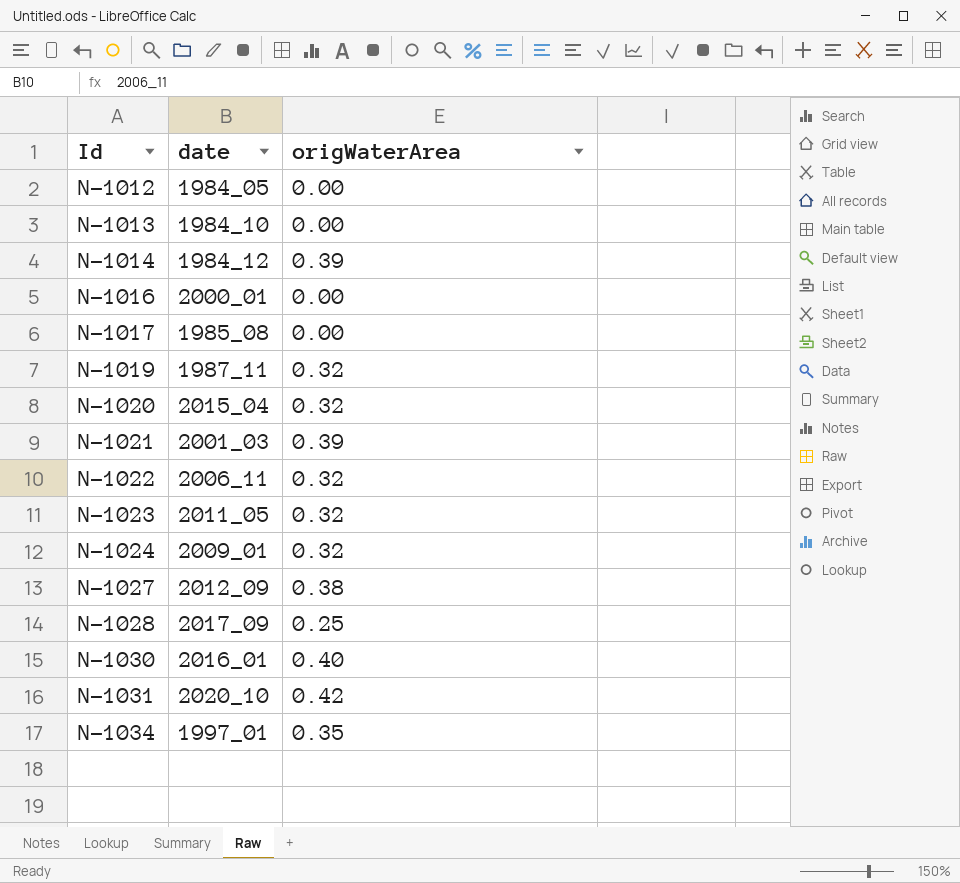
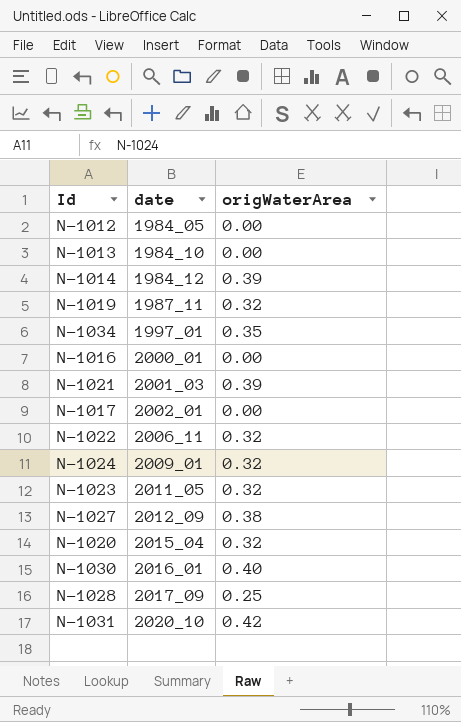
row order: Id ascending -> date ascending
N-1017 | date: 1985_08 -> 2002_01

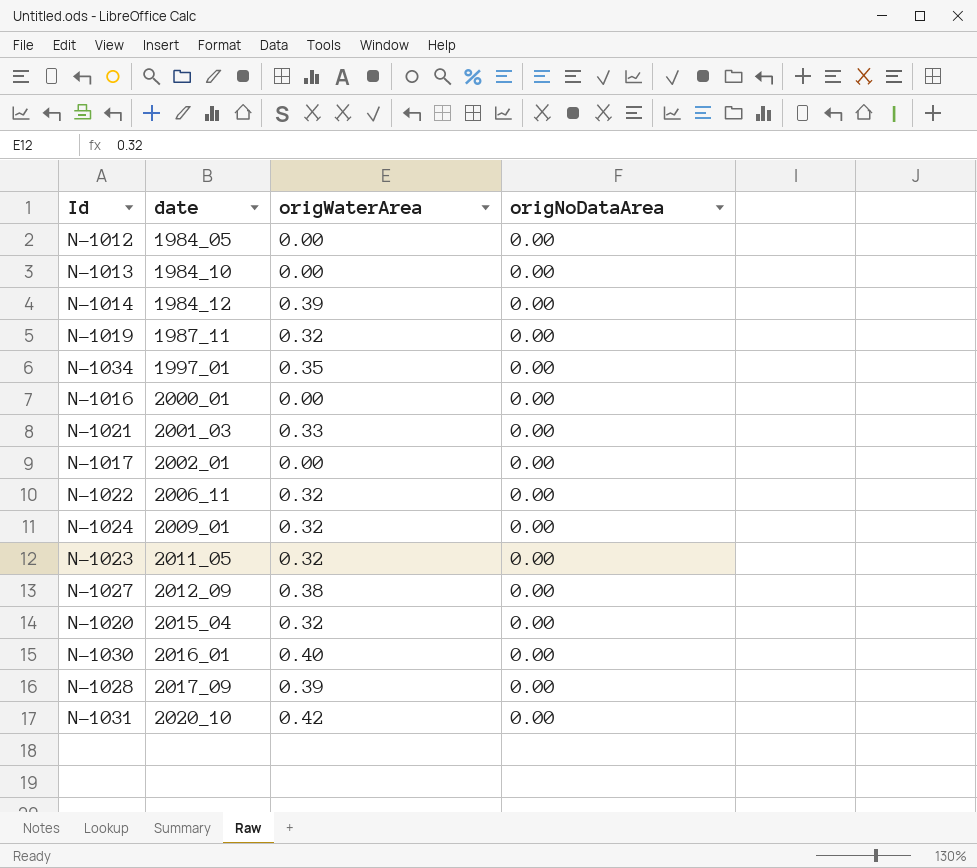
column origNoDataArea | position: none -> 4
N-1021 | origWaterArea: 0.39 -> 0.33
N-1028 | origWaterArea: 0.25 -> 0.39

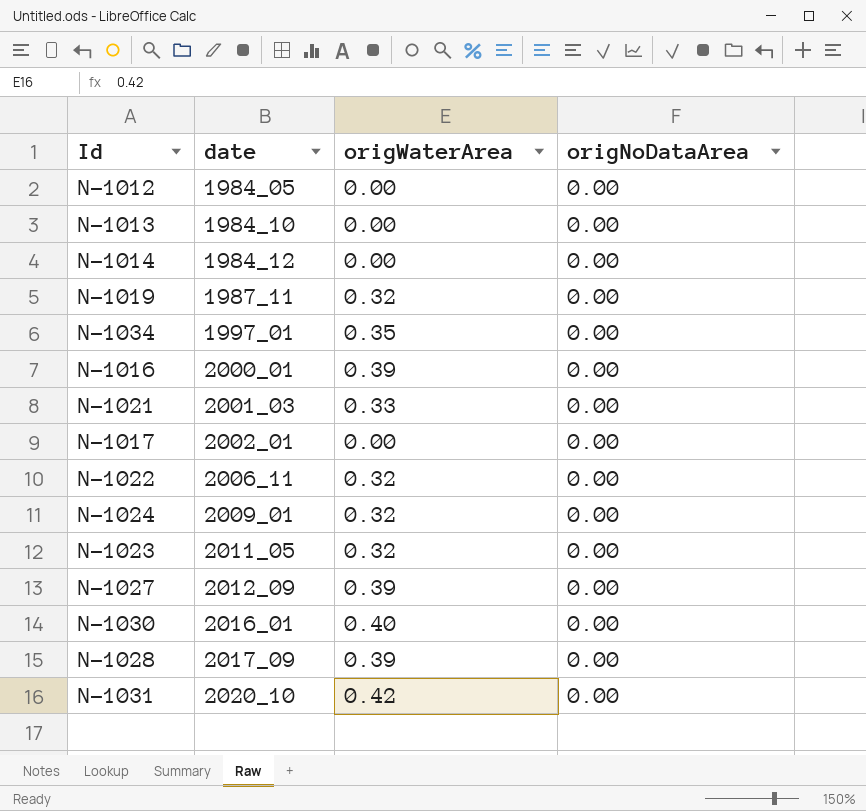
row N-1020: 2015_04 | 0.32 | 0.00 -> none
N-1014 | origWaterArea: 0.39 -> 0.00
N-1016 | origWaterArea: 0.00 -> 0.39
N-1027 | origWaterArea: 0.38 -> 0.39

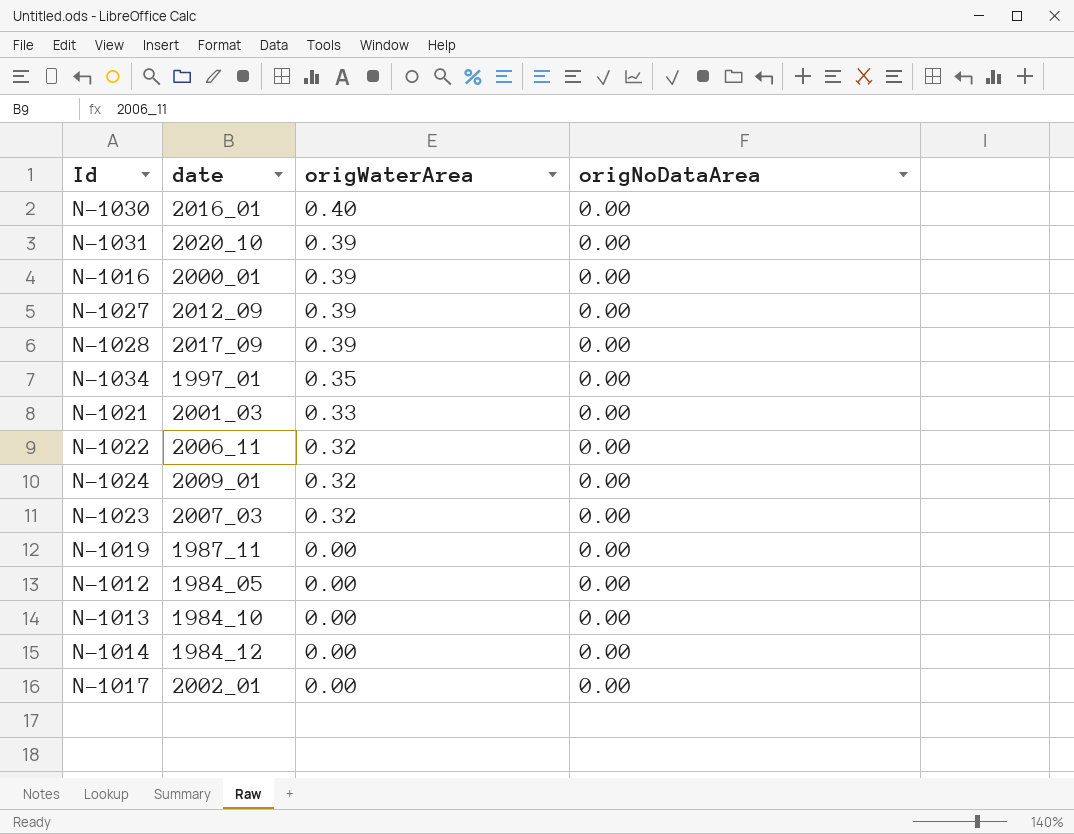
row order: date ascending -> origWaterArea descending
N-1031 | origWaterArea: 0.42 -> 0.39
N-1023 | date: 2011_05 -> 2007_03
N-1019 | origWaterArea: 0.32 -> 0.00

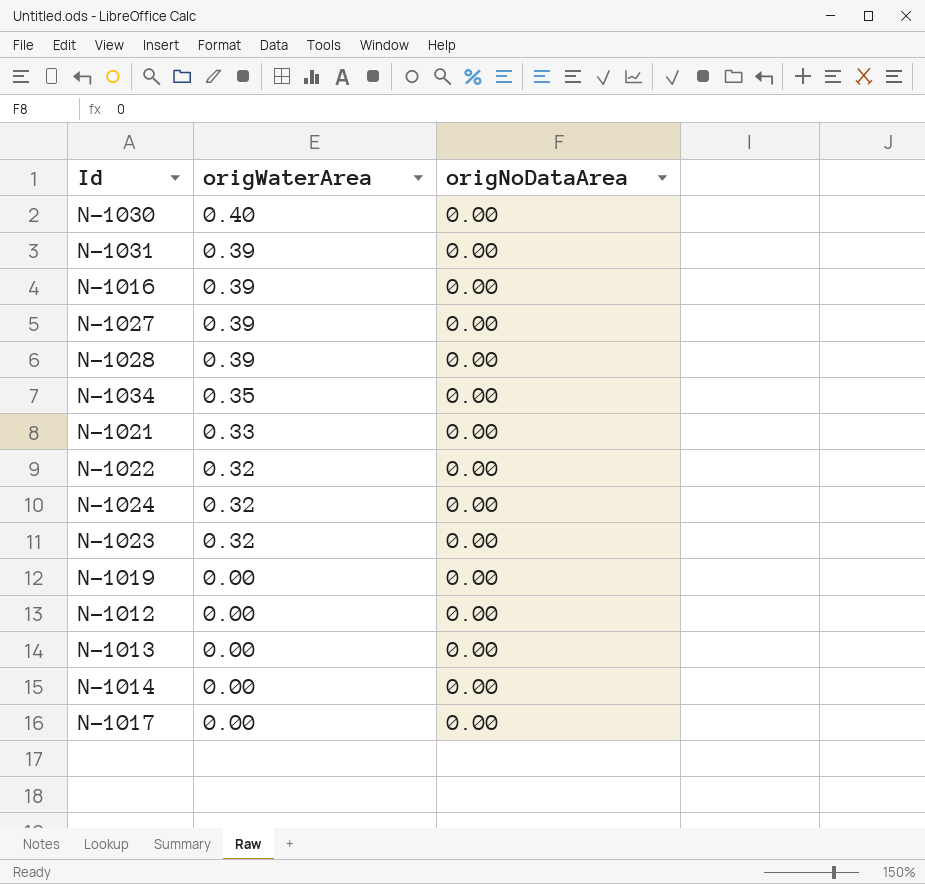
column date | position: 2 -> none

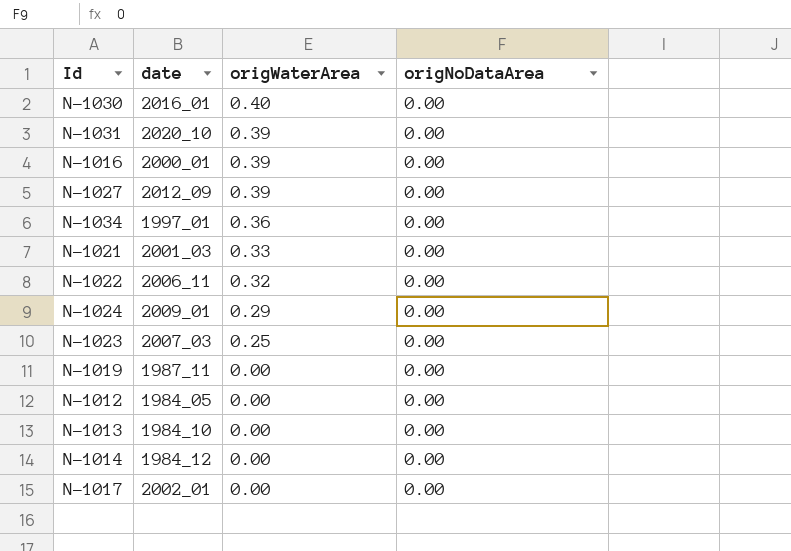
column date | position: none -> 2
row N-1028: 0.39 | 0.00 -> none
N-1034 | origWaterArea: 0.35 -> 0.36
N-1024 | origWaterArea: 0.32 -> 0.29
N-1023 | origWaterArea: 0.32 -> 0.25

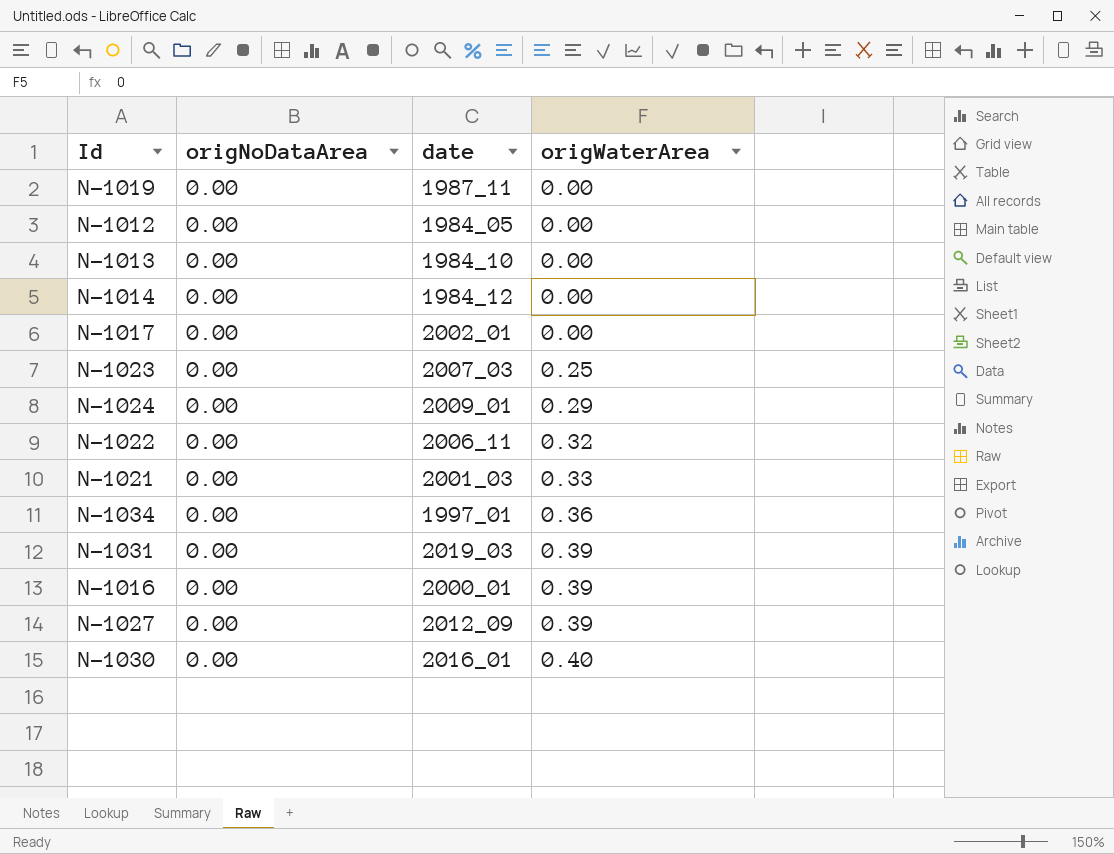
row order: origWaterArea descending -> origWaterArea ascending
column origNoDataArea | position: 4 -> 2
N-1031 | date: 2020_10 -> 2019_03

